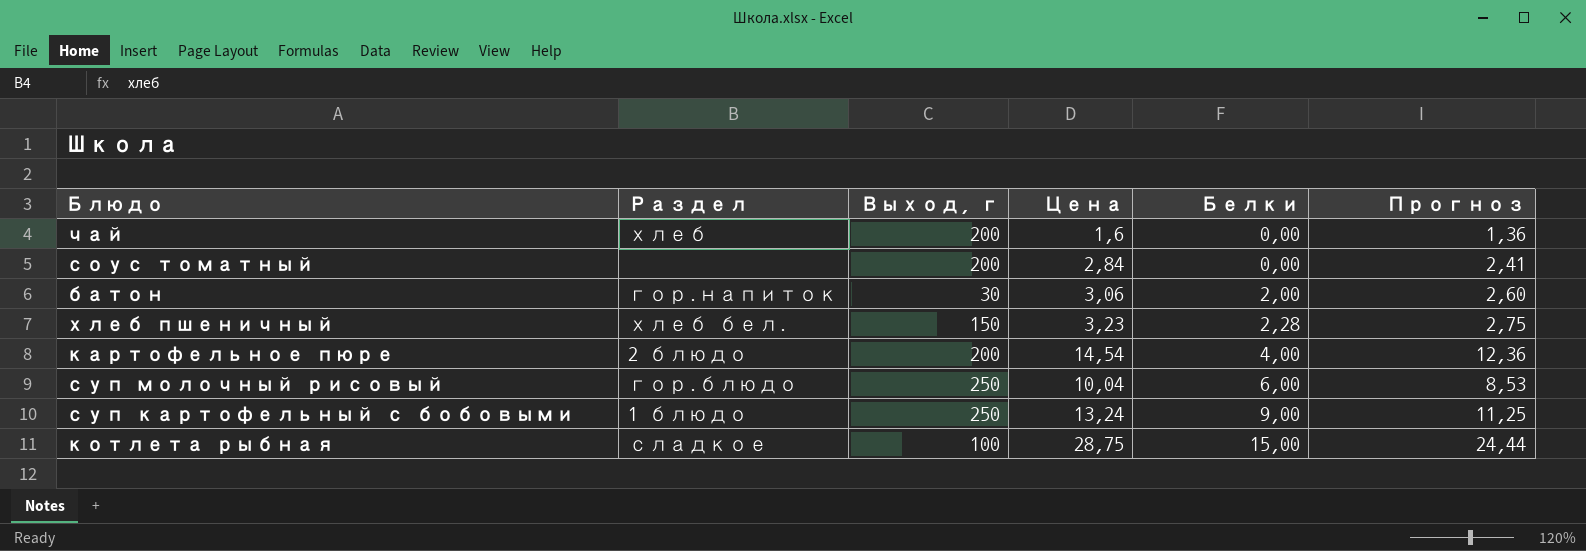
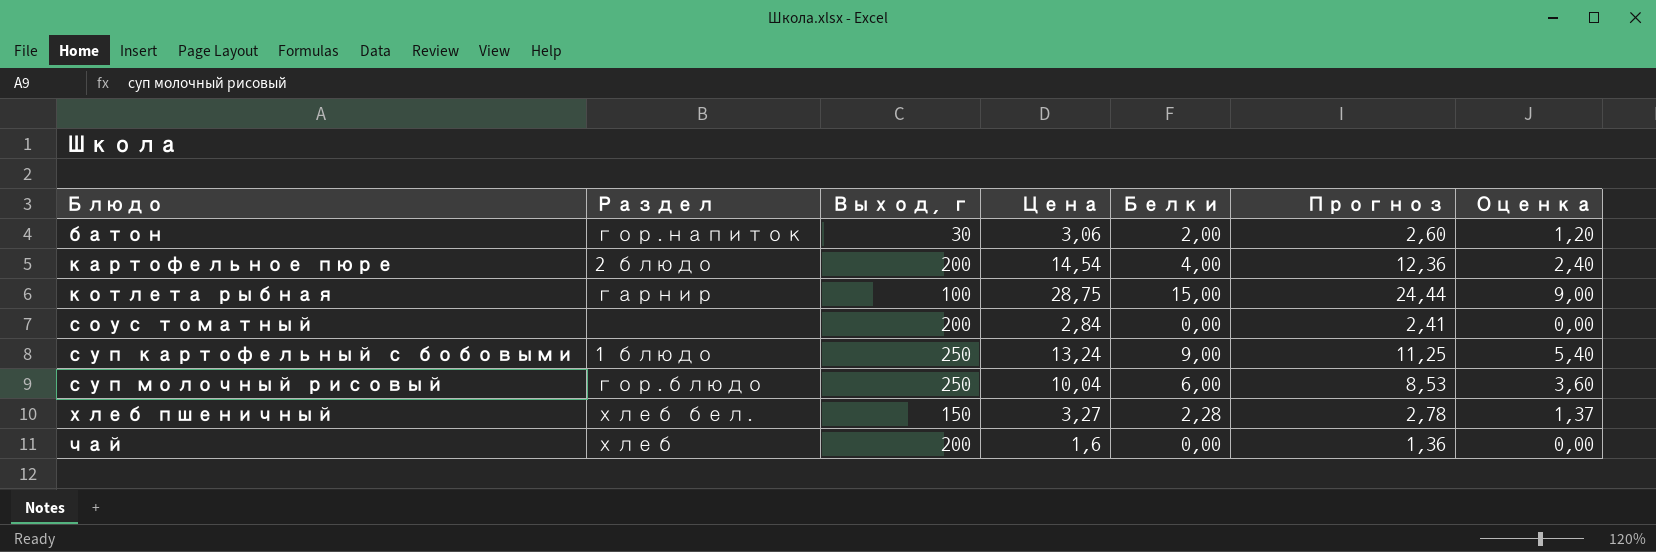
row order: Белки ascending -> Блюдо ascending
column Оценка | formula: none -> [Белки] * 0,6
котлета рыбная | Раздел: сладкое -> гарнир
хлеб пшеничный | Цена: 3,23 -> 3,27
хлеб пшеничный | Прогноз: 2,75 -> 2,78

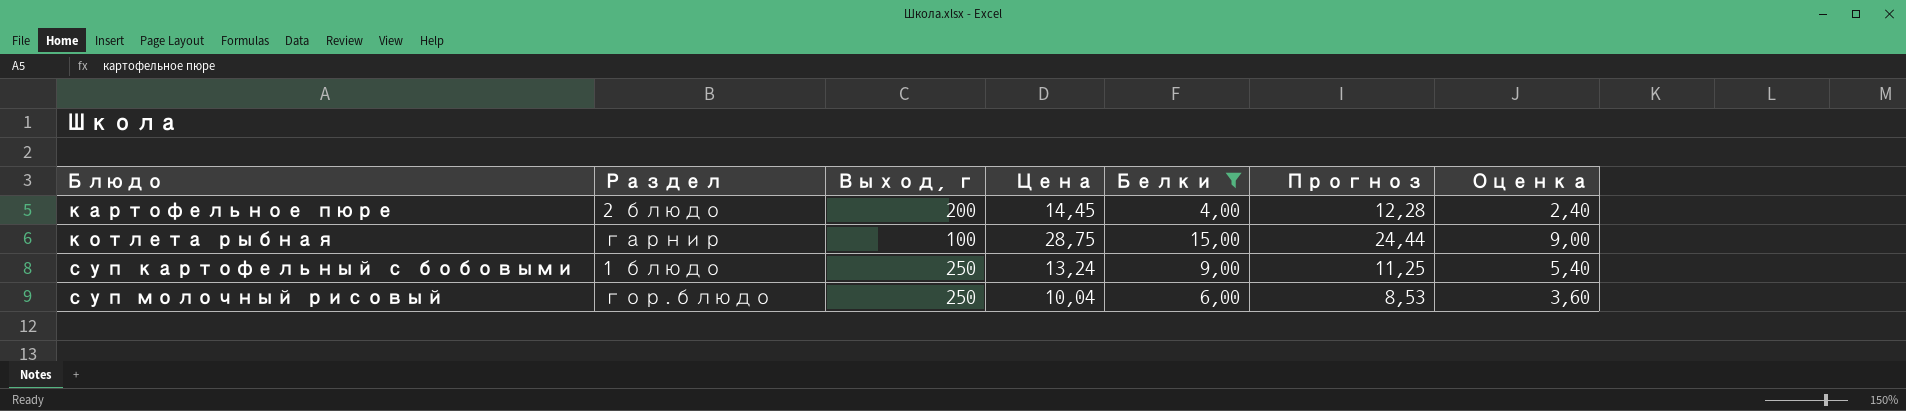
filter: none -> Белки >= 4,00
картофельное пюре | Цена: 14,54 -> 14,45
картофельное пюре | Прогноз: 12,36 -> 12,28

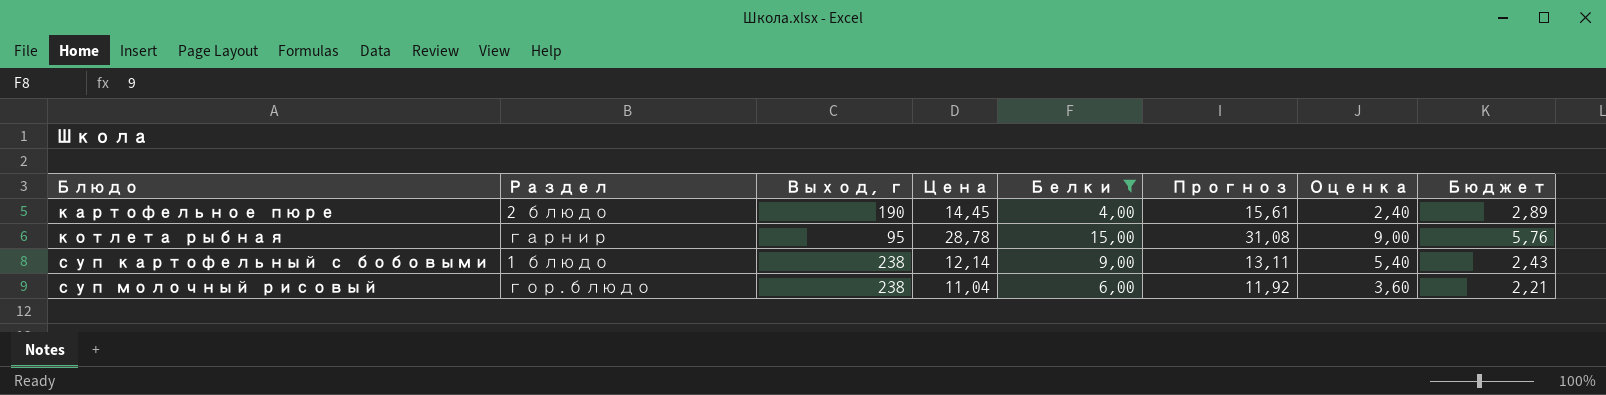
column Прогноз | formula: [Цена] * 0,85 -> [Цена] * 1,08
column Бюджет | formula: none -> [Цена] * 0,2
картофельное пюре | Выход, г: 200 -> 190
котлета рыбная | Выход, г: 100 -> 95
котлета рыбная | Цена: 28,75 -> 28,78
суп картофельный с бобовыми | Выход, г: 250 -> 238
суп картофельный с бобовыми | Цена: 13,24 -> 12,14
суп молочный рисовый | Выход, г: 250 -> 238
суп молочный рисовый | Цена: 10,04 -> 11,04

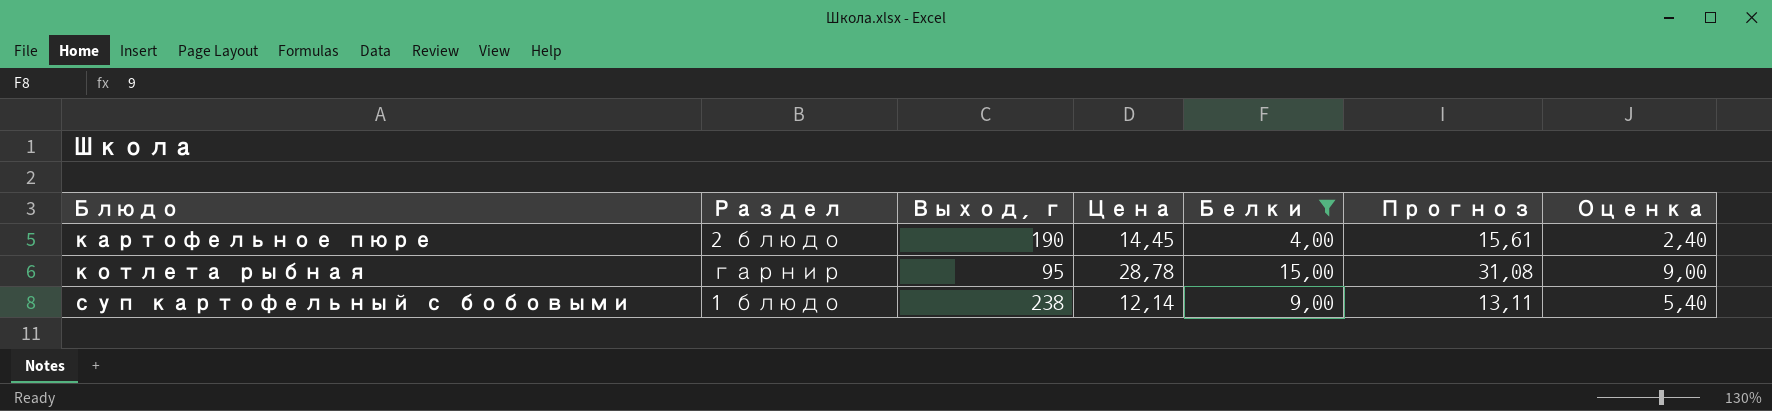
column Бюджет | formula: [Цена] * 0,2 -> none
row суп молочный рисовый: гор.блюдо | 238 | 11,04 | 6,00 | 11,92 | 3,60 | 2,21 -> none

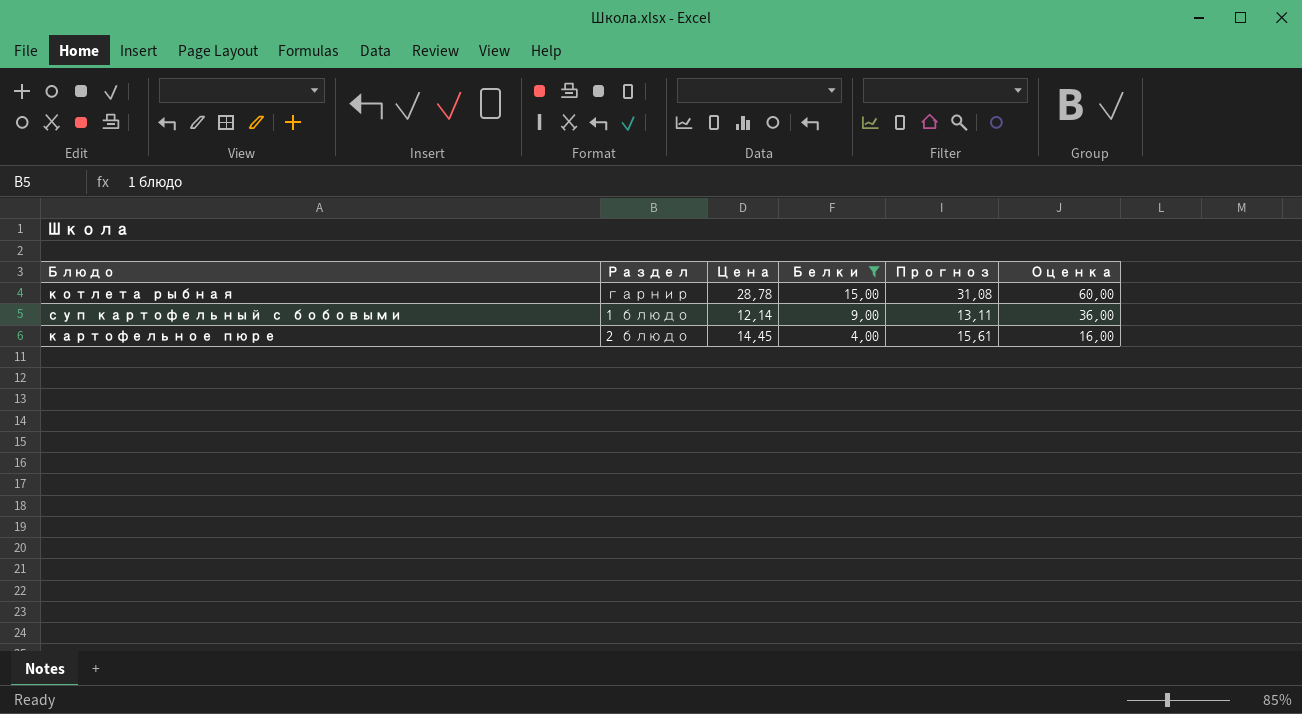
row order: Блюдо ascending -> Белки descending
column Выход, г | position: 3 -> none
column Оценка | formula: [Белки] * 0,6 -> [Белки] * 4

